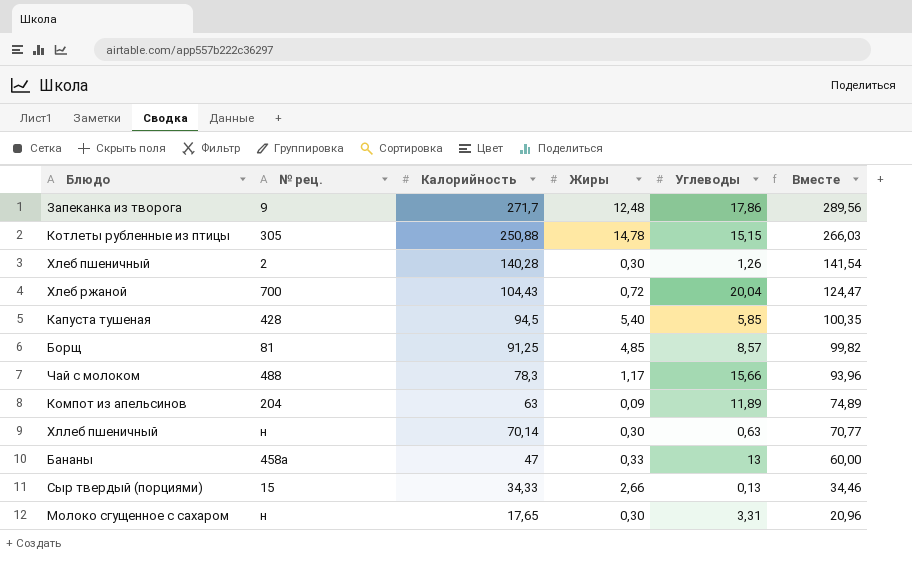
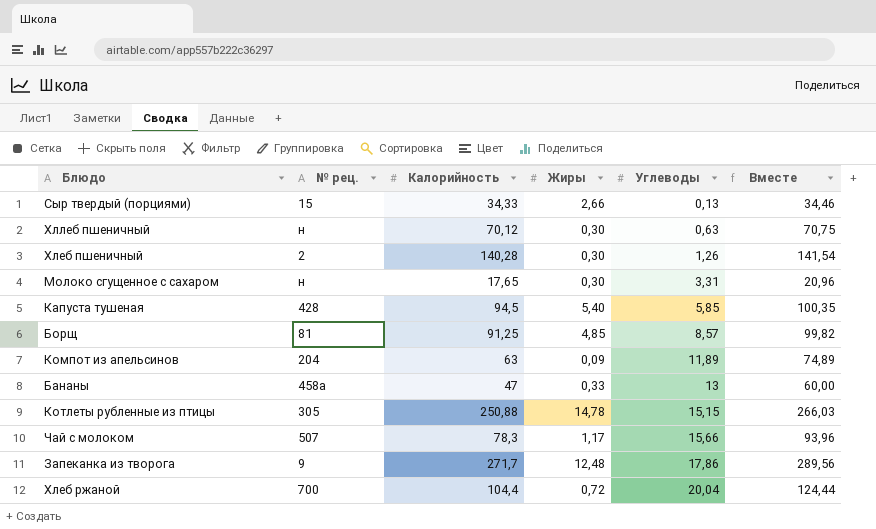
row order: Вместе descending -> Углеводы ascending
Хллеб пшеничный | Калорийность: 70,14 -> 70,12
Хллеб пшеничный | Вместе: 70,77 -> 70,75
Чай с молоком | № рец.: 488 -> 507
Хлеб ржаной | Калорийность: 104,43 -> 104,4
Хлеб ржаной | Вместе: 124,47 -> 124,44

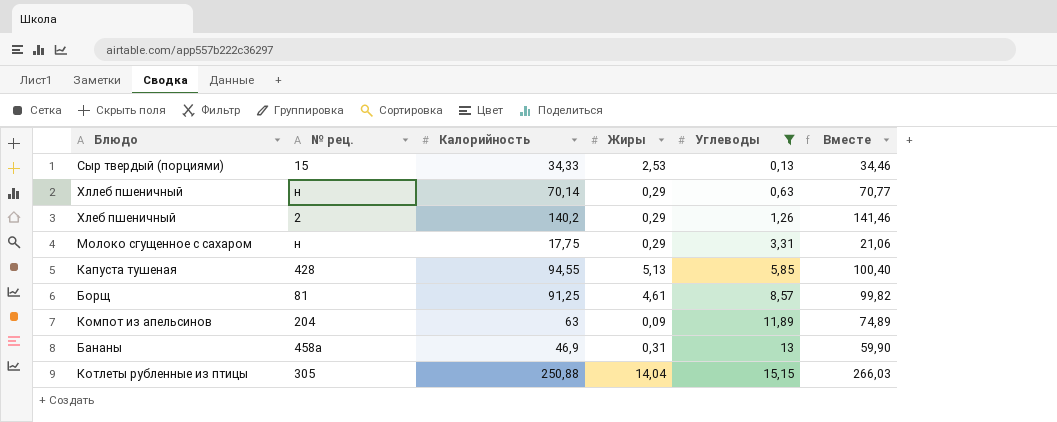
filter: none -> Углеводы <= 15,15
Сыр твердый (порциями) | Жиры: 2,66 -> 2,53
Хллеб пшеничный | Калорийность: 70,12 -> 70,14
Хллеб пшеничный | Жиры: 0,30 -> 0,29
Хллеб пшеничный | Вместе: 70,75 -> 70,77
Хлеб пшеничный | Калорийность: 140,28 -> 140,2
Хлеб пшеничный | Жиры: 0,30 -> 0,29
Хлеб пшеничный | Вместе: 141,54 -> 141,46
Молоко сгущенное с сахаром | Калорийность: 17,65 -> 17,75
Молоко сгущенное с сахаром | Жиры: 0,30 -> 0,29
Молоко сгущенное с сахаром | Вместе: 20,96 -> 21,06
Капуста тушеная | Калорийность: 94,5 -> 94,55
Капуста тушеная | Жиры: 5,40 -> 5,13
Капуста тушеная | Вместе: 100,35 -> 100,40
Борщ | Жиры: 4,85 -> 4,61
Бананы | Калорийность: 47 -> 46,9
Бананы | Жиры: 0,33 -> 0,31
Бананы | Вместе: 60,00 -> 59,90
Котлеты рубленные из птицы | Жиры: 14,78 -> 14,04

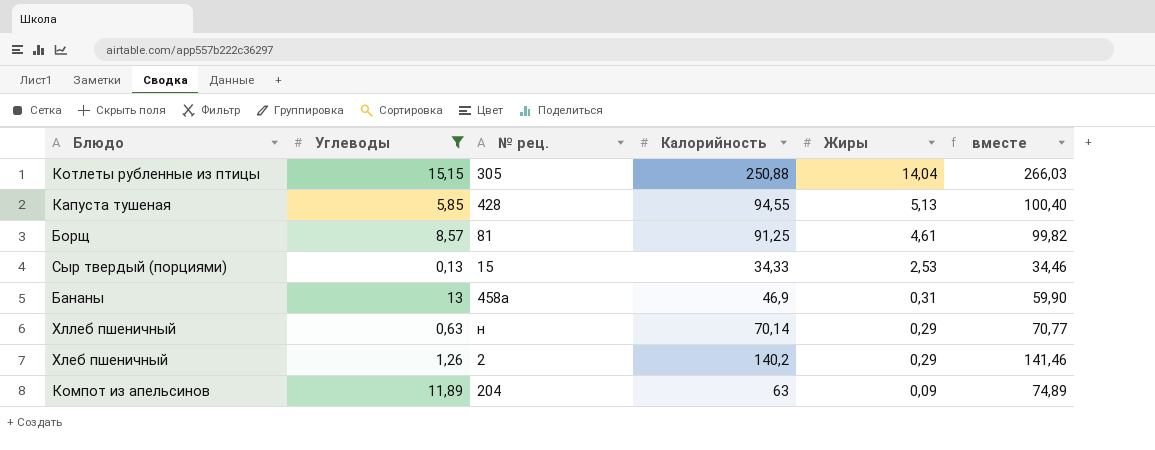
row order: Углеводы ascending -> Жиры descending
column Углеводы | position: 5 -> 2
column name: Вместе -> вместе
row Молоко сгущенное с сахаром: н | 17,75 | 0,29 | 3,31 | 21,06 -> none

